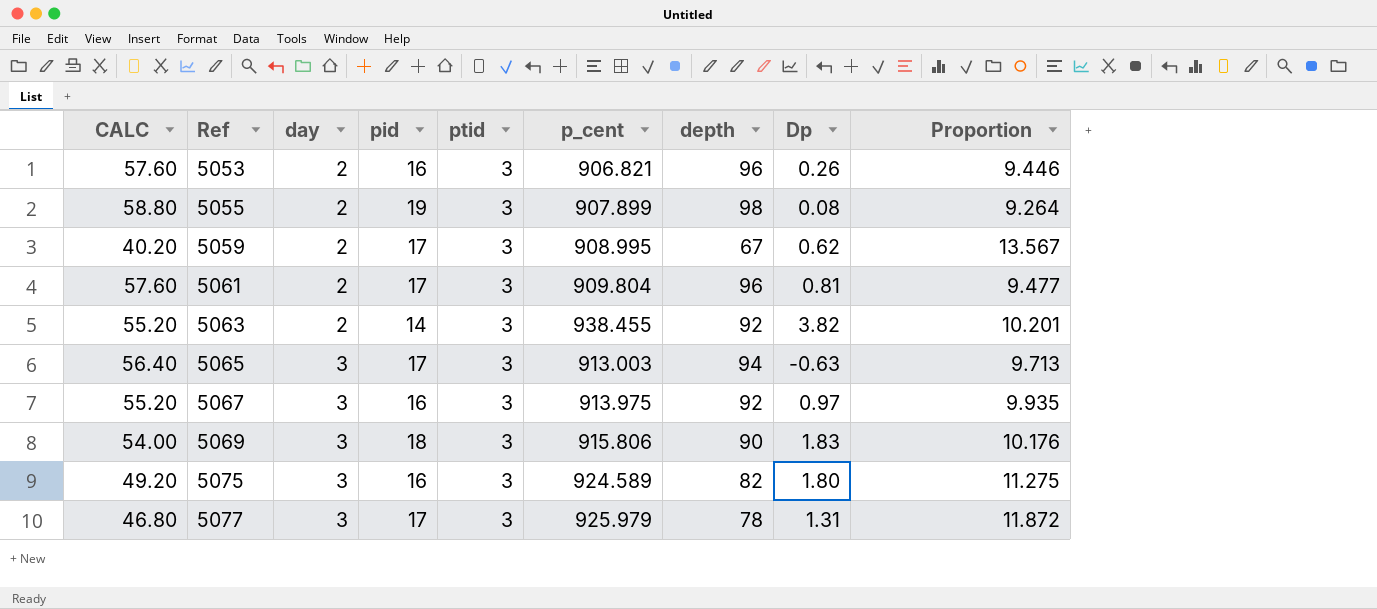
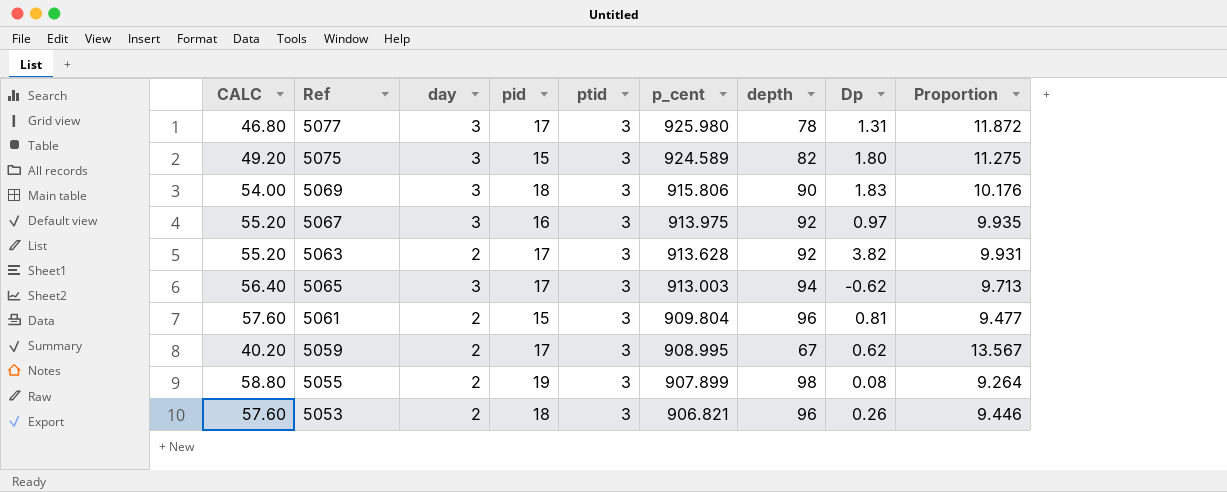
row order: Ref ascending -> p_cent descending
5077 | p_cent: 925.979 -> 925.980
5075 | pid: 16 -> 15
5063 | pid: 14 -> 17
5063 | p_cent: 938.455 -> 913.628
5063 | Proportion: 10.201 -> 9.931
5065 | Dp: -0.63 -> -0.62
5061 | pid: 17 -> 15
5053 | pid: 16 -> 18

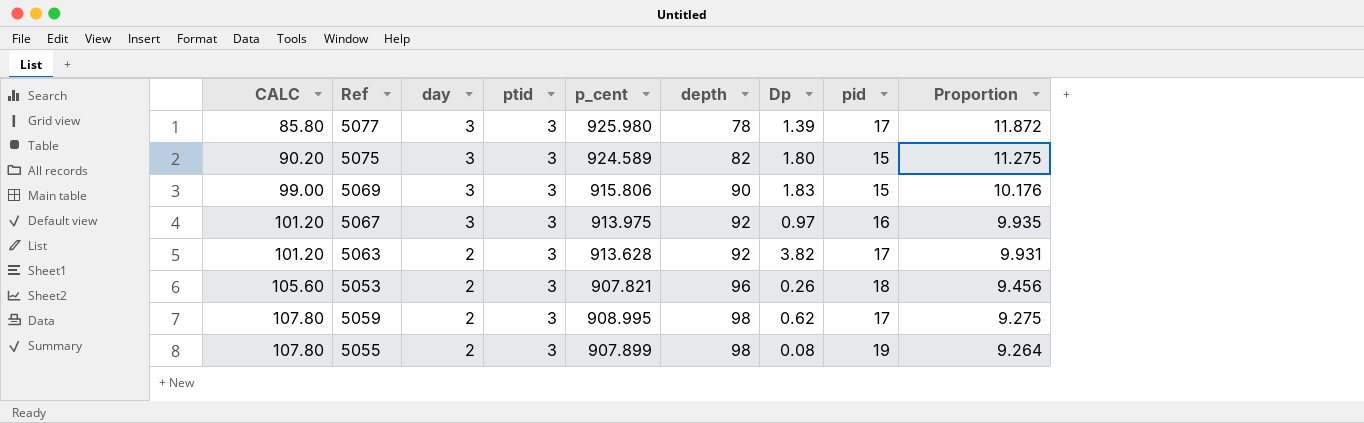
row order: p_cent descending -> CALC ascending
column CALC | formula: [depth] * 0.6 -> [depth] * 1.1
column pid | position: 4 -> 8
row 5065: 56.40 | 3 | 17 | 3 | 913.003 | 94 | -0.62 | 9.713 -> none
row 5061: 57.60 | 2 | 15 | 3 | 909.804 | 96 | 0.81 | 9.477 -> none
5077 | Dp: 1.31 -> 1.39
5069 | pid: 18 -> 15
5053 | p_cent: 906.821 -> 907.821
5053 | Proportion: 9.446 -> 9.456
5059 | depth: 67 -> 98
5059 | Proportion: 13.567 -> 9.275

